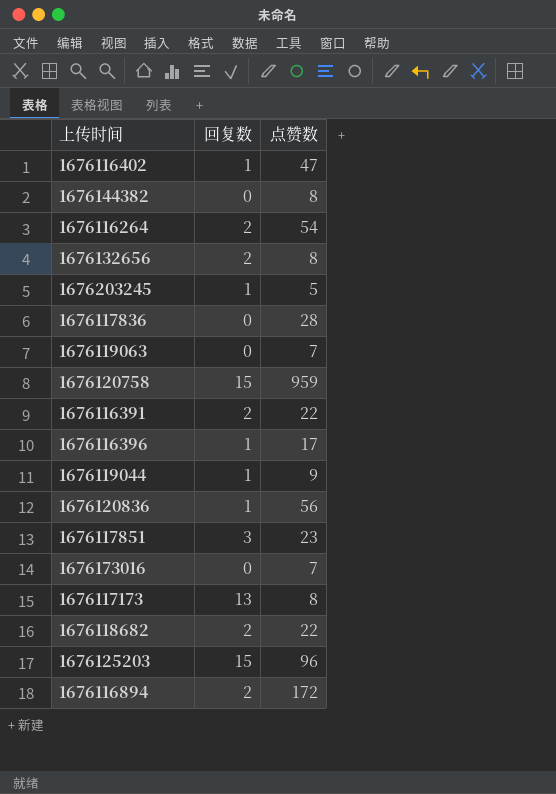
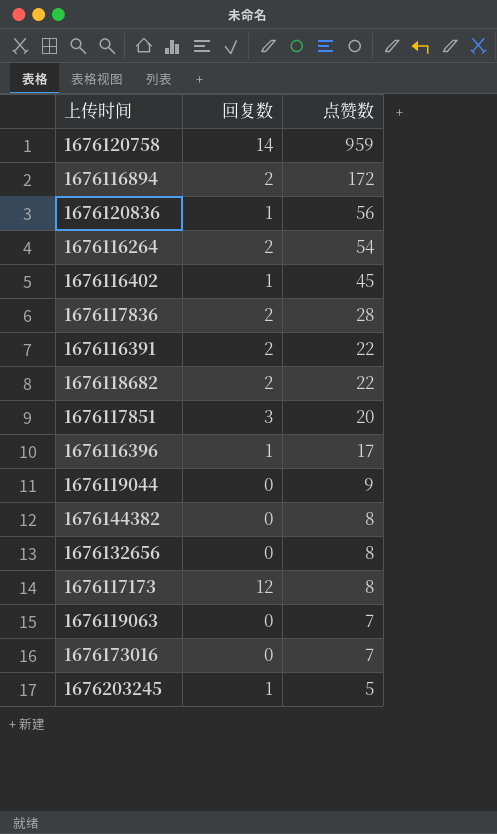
row order: none -> 点赞数 descending
row 1676125203: 15 | 96 -> none
1676120758 | 回复数: 15 -> 14
1676116402 | 点赞数: 47 -> 45
1676117836 | 回复数: 0 -> 2
1676117851 | 点赞数: 23 -> 20
1676119044 | 回复数: 1 -> 0
1676132656 | 回复数: 2 -> 0
1676117173 | 回复数: 13 -> 12

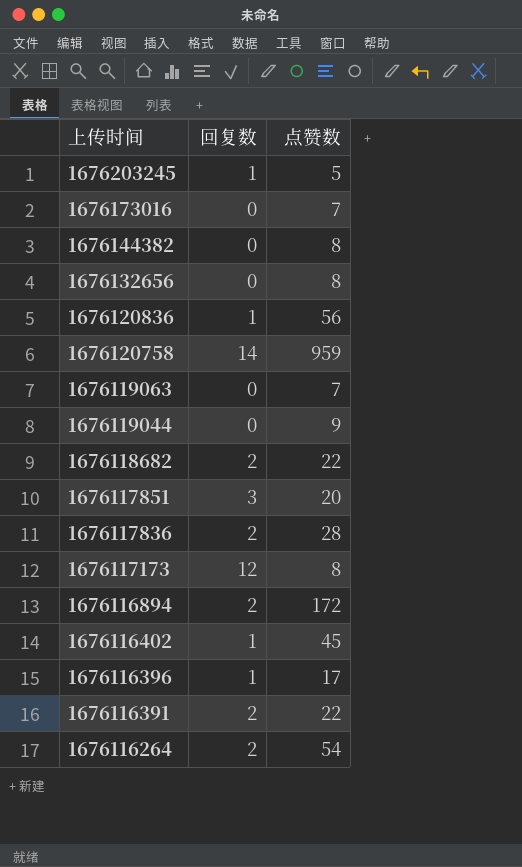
row order: 点赞数 descending -> 上传时间 descending

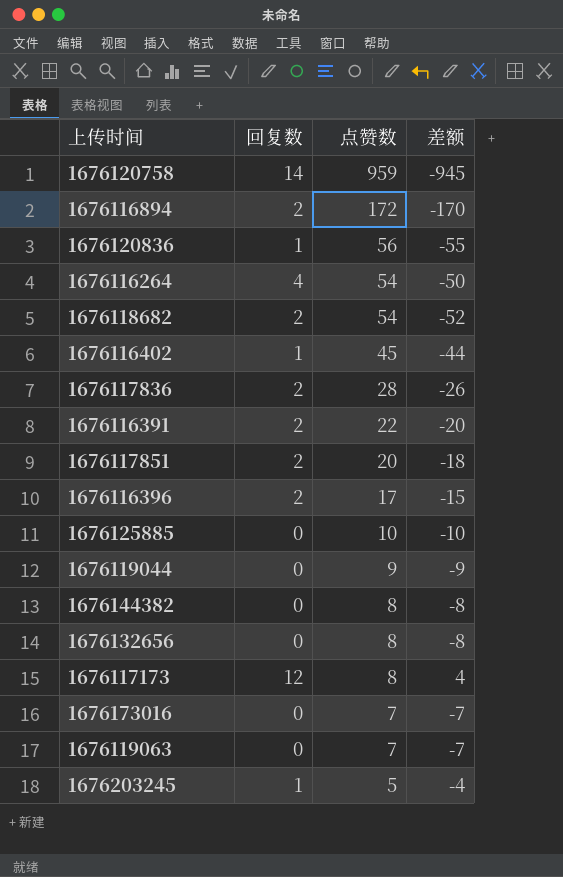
row order: 上传时间 descending -> 点赞数 descending
column 差额 | formula: none -> [回复数] - [点赞数]
1676116264 | 回复数: 2 -> 4
1676118682 | 点赞数: 22 -> 54
1676117851 | 回复数: 3 -> 2
1676116396 | 回复数: 1 -> 2
row 1676125885: none -> 0 | 10 | -10

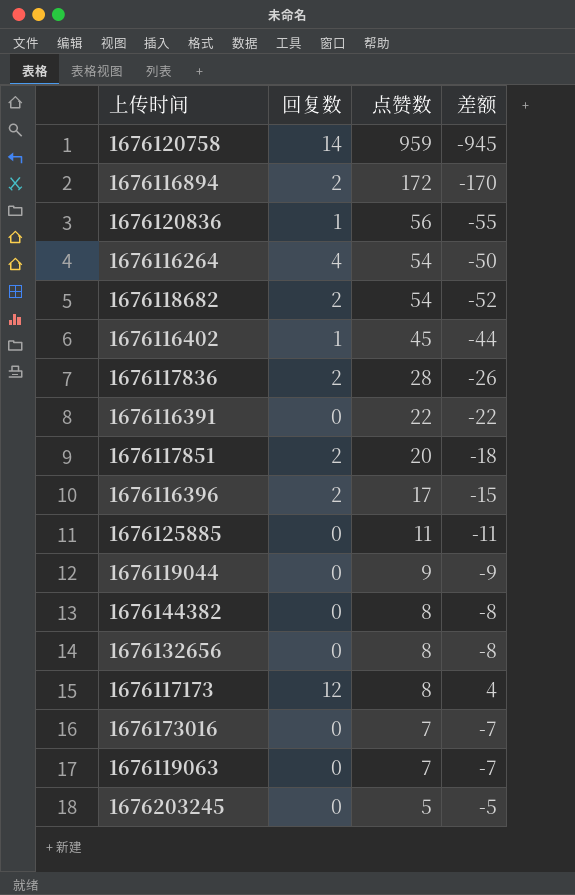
1676116391 | 回复数: 2 -> 0
1676116391 | 差额: -20 -> -22
1676125885 | 点赞数: 10 -> 11
1676125885 | 差额: -10 -> -11
1676203245 | 回复数: 1 -> 0
1676203245 | 差额: -4 -> -5

